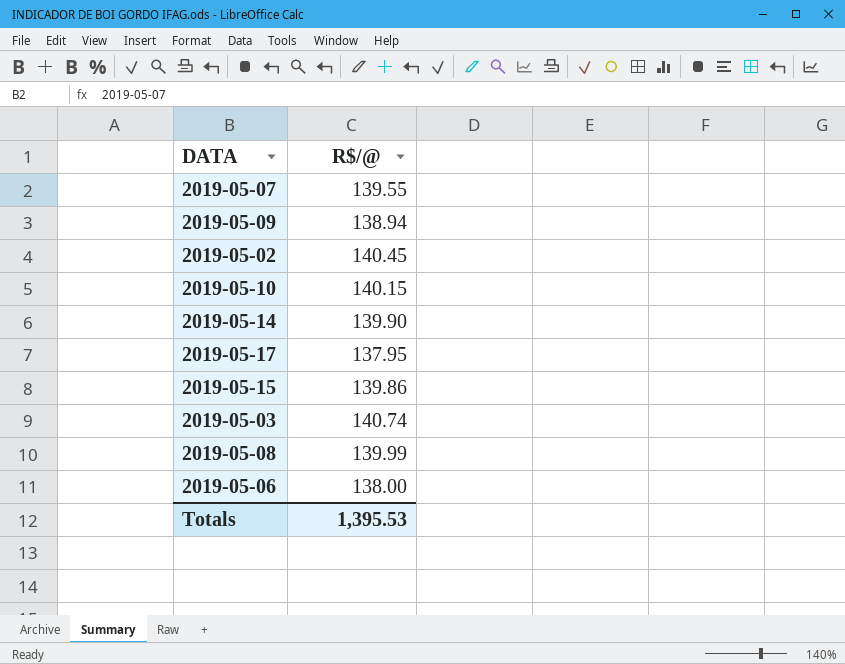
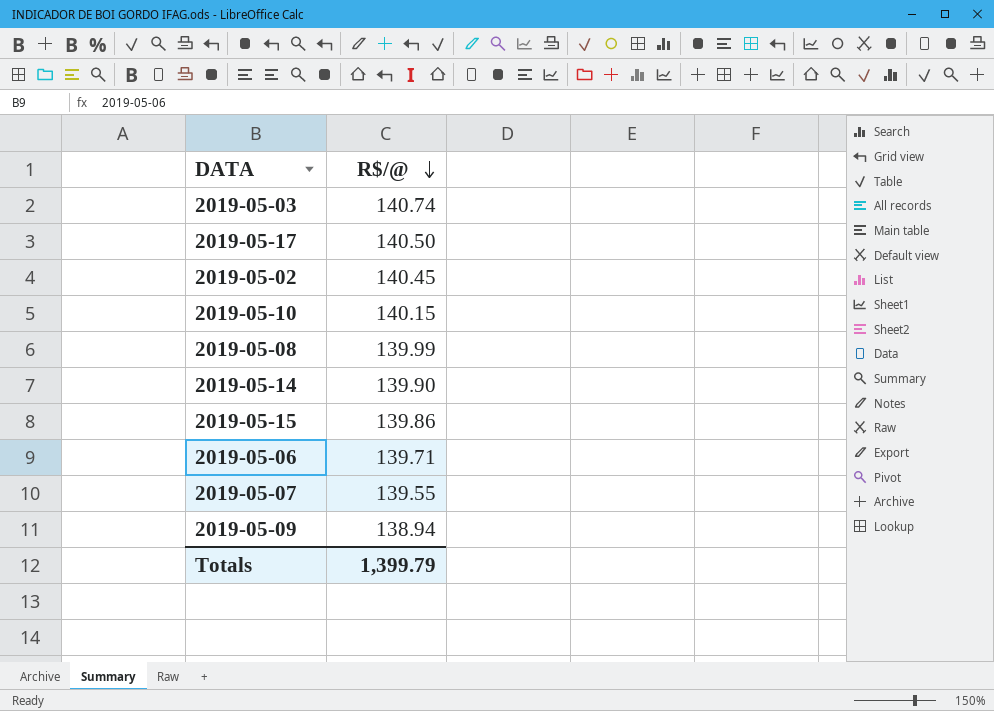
row order: none -> R$/@ descending
2019-05-17 | R$/@: 137.95 -> 140.50
2019-05-06 | R$/@: 138.00 -> 139.71
Totals | R$/@: 1,395.53 -> 1,399.79

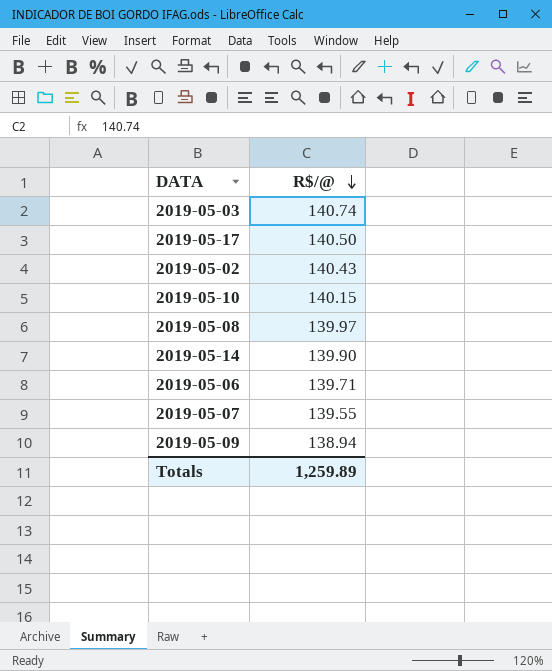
row 2019-05-15: 139.86 -> none
2019-05-02 | R$/@: 140.45 -> 140.43
2019-05-08 | R$/@: 139.99 -> 139.97
Totals | R$/@: 1,399.79 -> 1,259.89

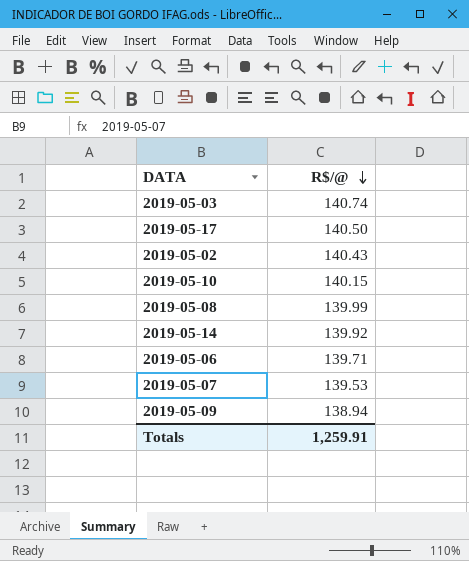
2019-05-08 | R$/@: 139.97 -> 139.99
2019-05-14 | R$/@: 139.90 -> 139.92
2019-05-07 | R$/@: 139.55 -> 139.53
Totals | R$/@: 1,259.89 -> 1,259.91

